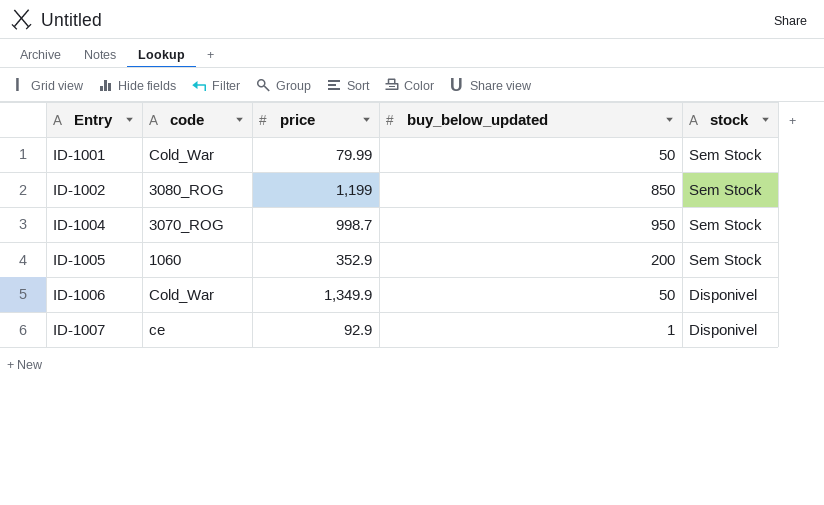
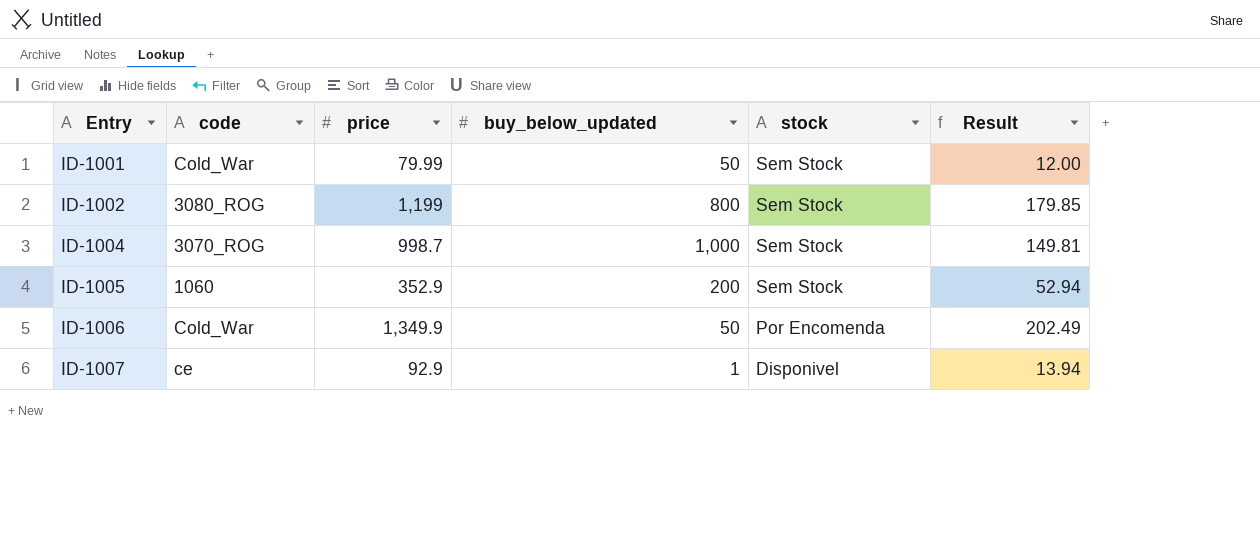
column Result | formula: none -> [price] * 0.15
ID-1002 | buy_below_updated: 850 -> 800
ID-1004 | buy_below_updated: 950 -> 1,000
ID-1006 | stock: Disponivel -> Por Encomenda

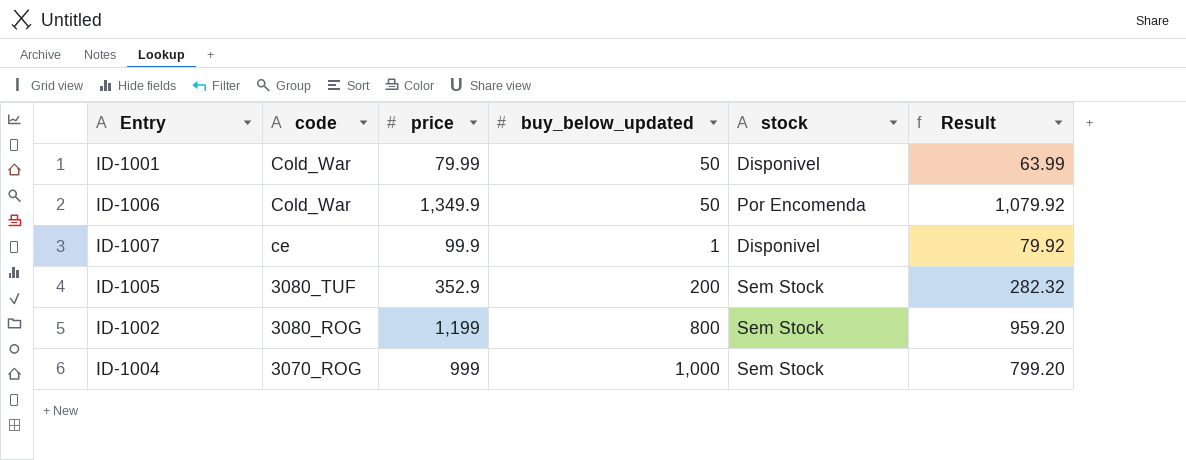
row order: Entry ascending -> code descending
column Result | formula: [price] * 0.15 -> [price] * 0.8
ID-1001 | stock: Sem Stock -> Disponivel
ID-1007 | price: 92.9 -> 99.9
ID-1005 | code: 1060 -> 3080_TUF
ID-1004 | price: 998.7 -> 999

